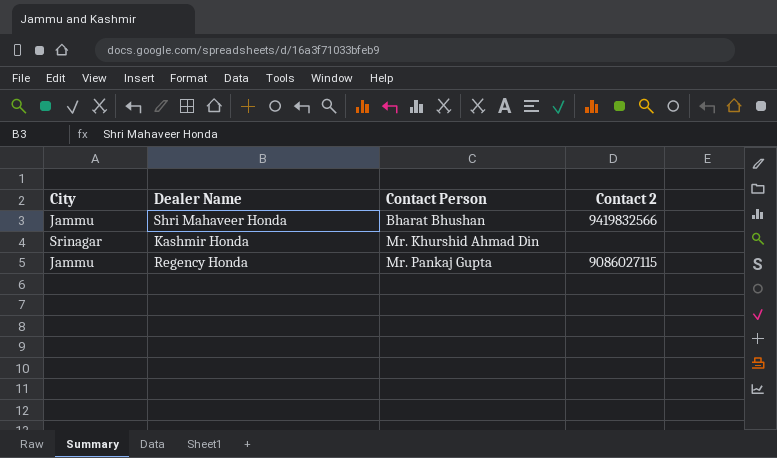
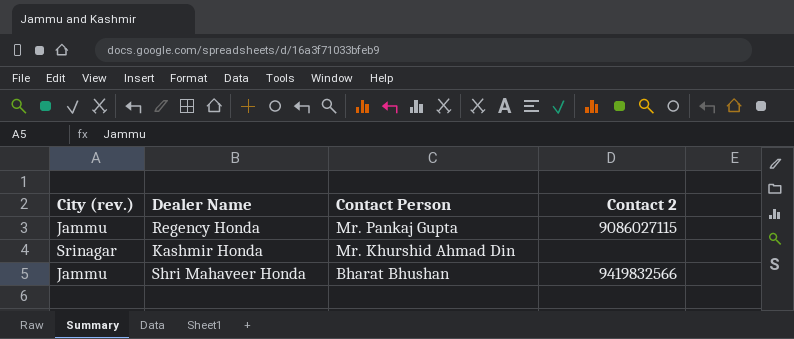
row order: Contact Person ascending -> Contact Person descending
column name: City -> City (rev.)

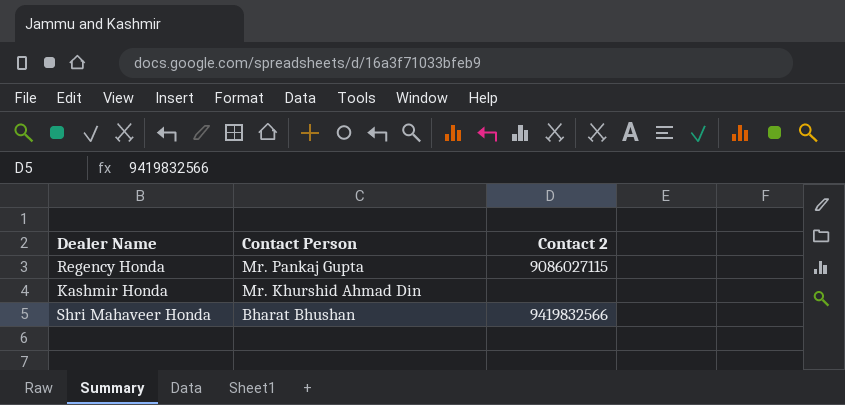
column City (rev.) | position: 1 -> none

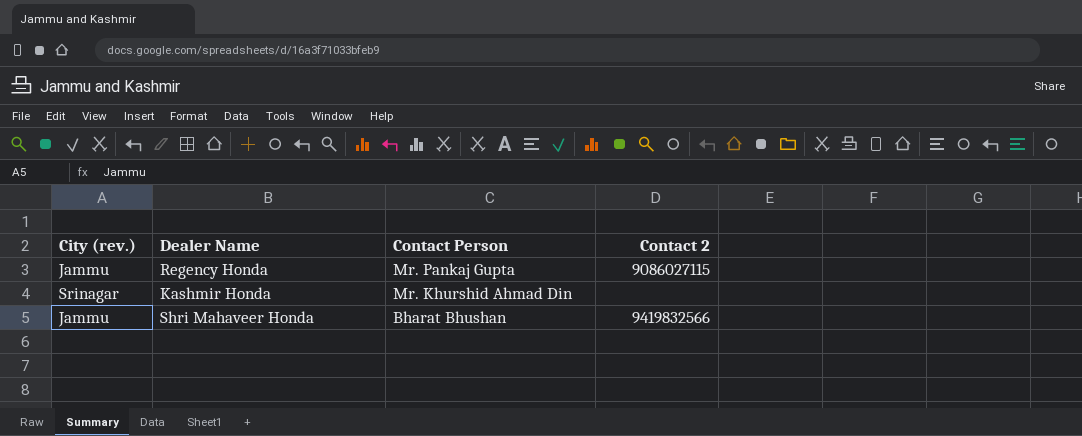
column City (rev.) | position: none -> 1

